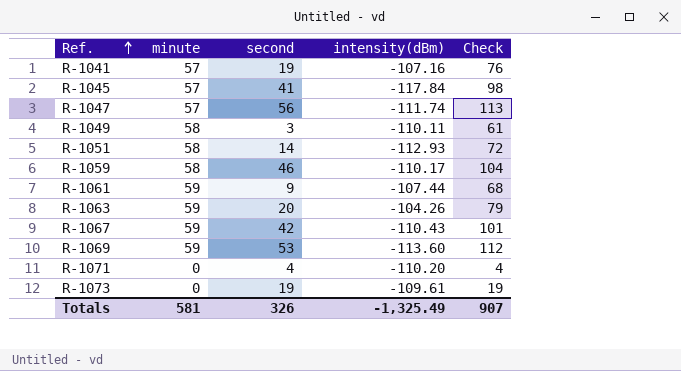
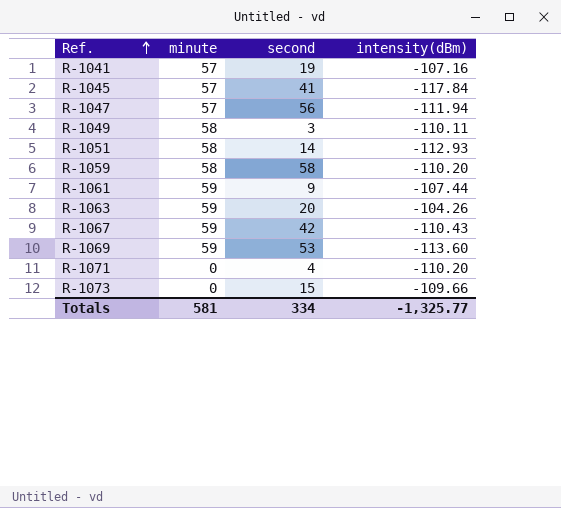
column Check | formula: [minute] + [second] -> none
R-1047 | intensity(dBm): -111.74 -> -111.94
R-1059 | second: 46 -> 58
R-1059 | intensity(dBm): -110.17 -> -110.20
R-1073 | second: 19 -> 15
R-1073 | intensity(dBm): -109.61 -> -109.66
Totals | second: 326 -> 334
Totals | intensity(dBm): -1,325.49 -> -1,325.77

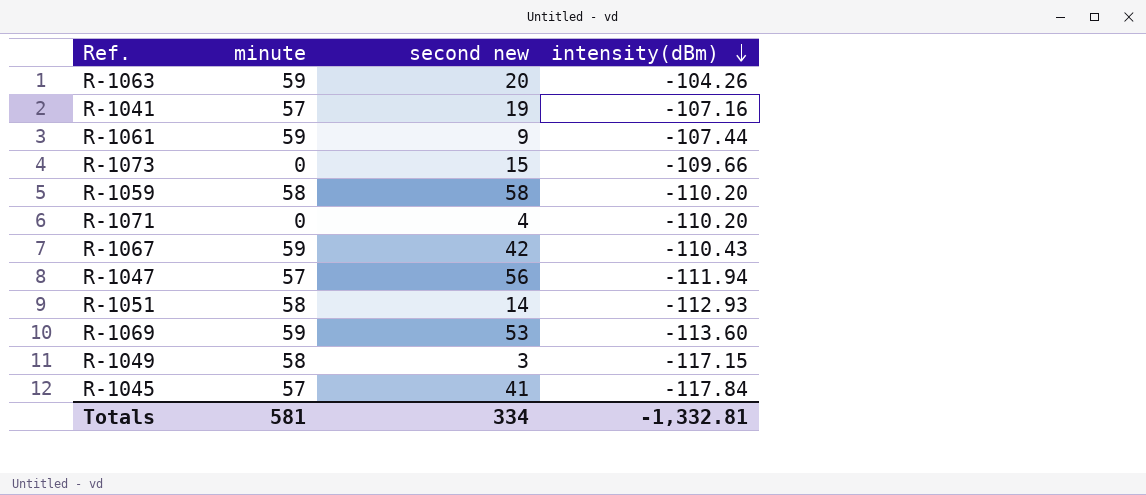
row order: Ref. ascending -> intensity(dBm) descending
column name: second -> second new
R-1049 | intensity(dBm): -110.11 -> -117.15
Totals | intensity(dBm): -1,325.77 -> -1,332.81

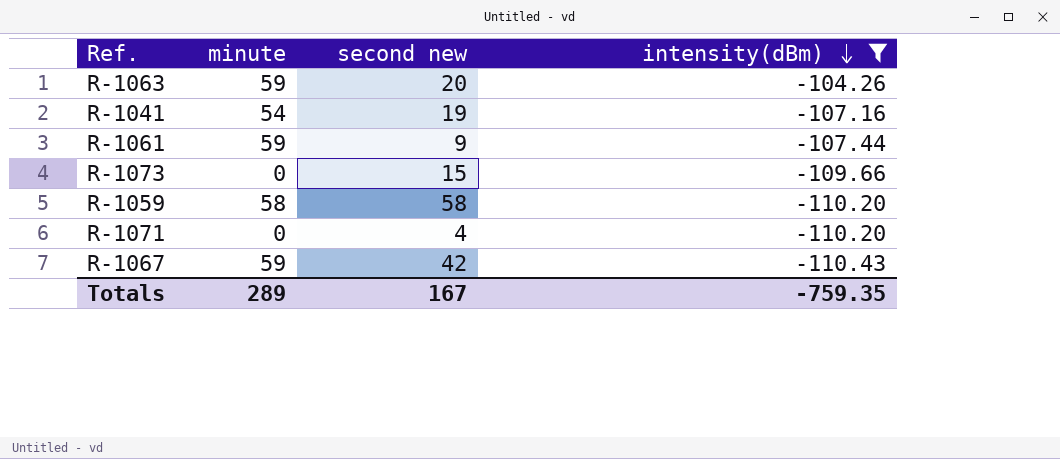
filter: none -> intensity(dBm) >= -110.43
R-1041 | minute: 57 -> 54
Totals | minute: 581 -> 289
Totals | second new: 334 -> 167
Totals | intensity(dBm): -1,332.81 -> -759.35

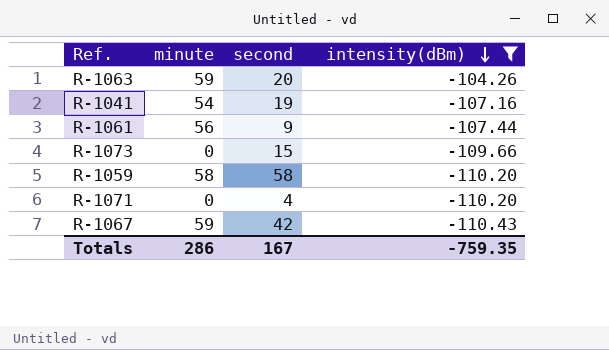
column name: second new -> second
R-1061 | minute: 59 -> 56
Totals | minute: 289 -> 286

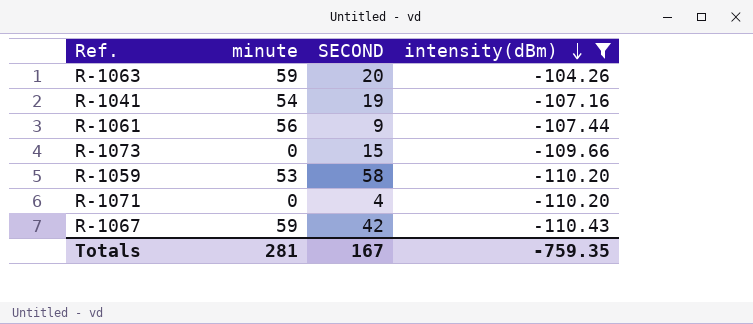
column name: second -> SECOND
R-1059 | minute: 58 -> 53
Totals | minute: 286 -> 281

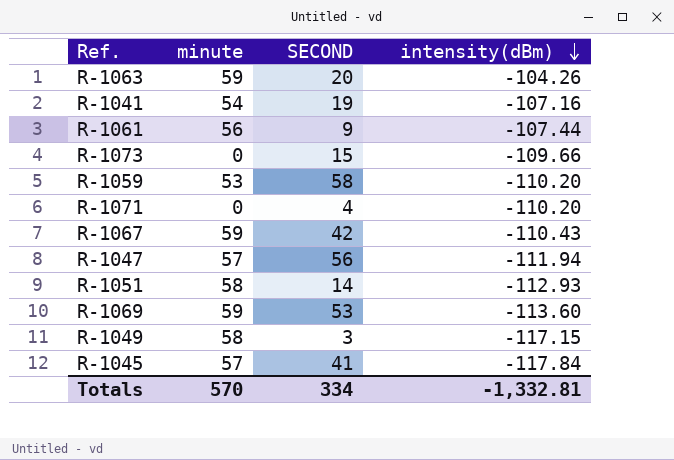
filter: intensity(dBm) >= -110.43 -> none
Totals | minute: 281 -> 570
Totals | SECOND: 167 -> 334
Totals | intensity(dBm): -759.35 -> -1,332.81

